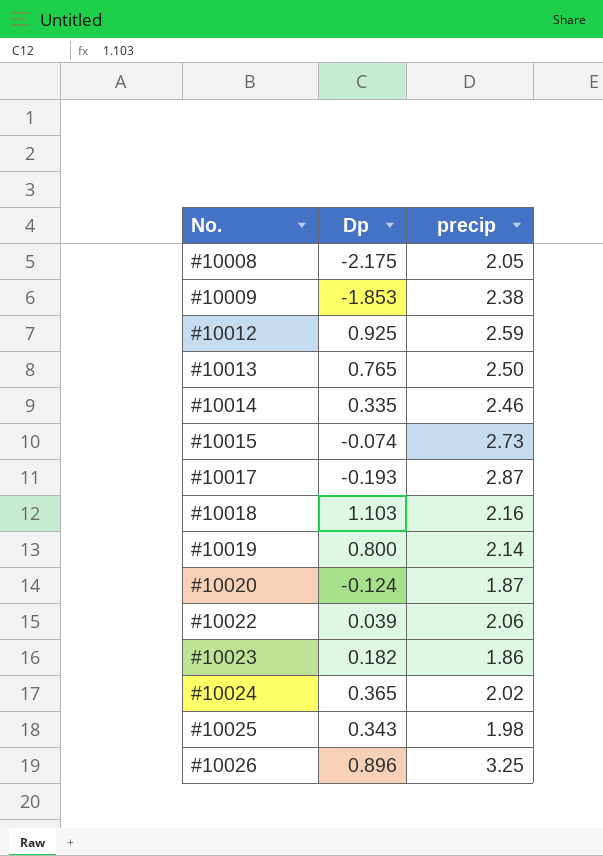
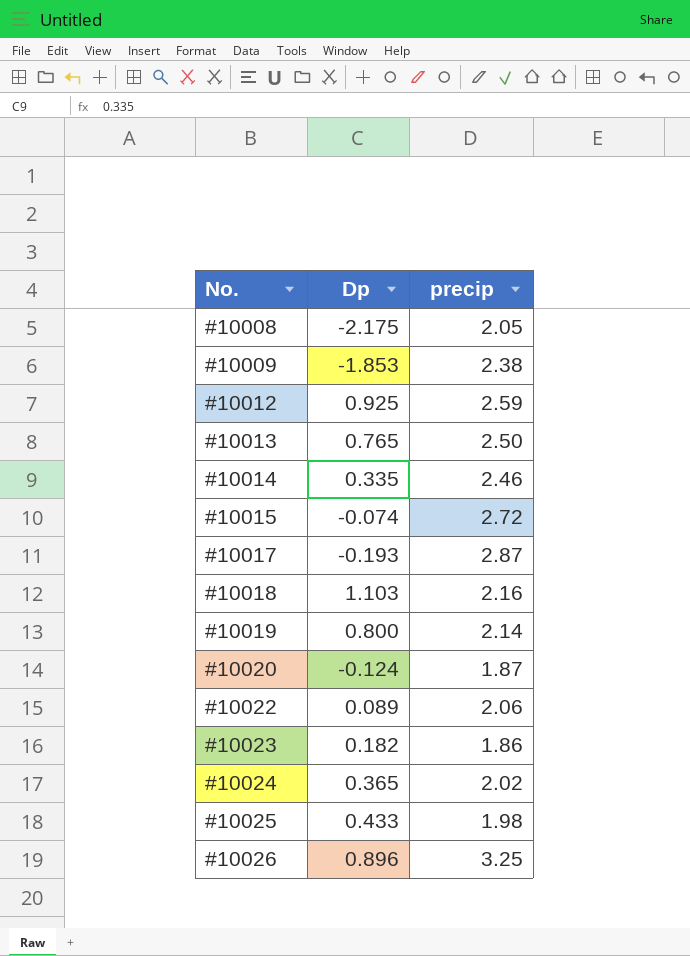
#10015 | precip: 2.73 -> 2.72
#10022 | Dp: 0.039 -> 0.089
#10025 | Dp: 0.343 -> 0.433

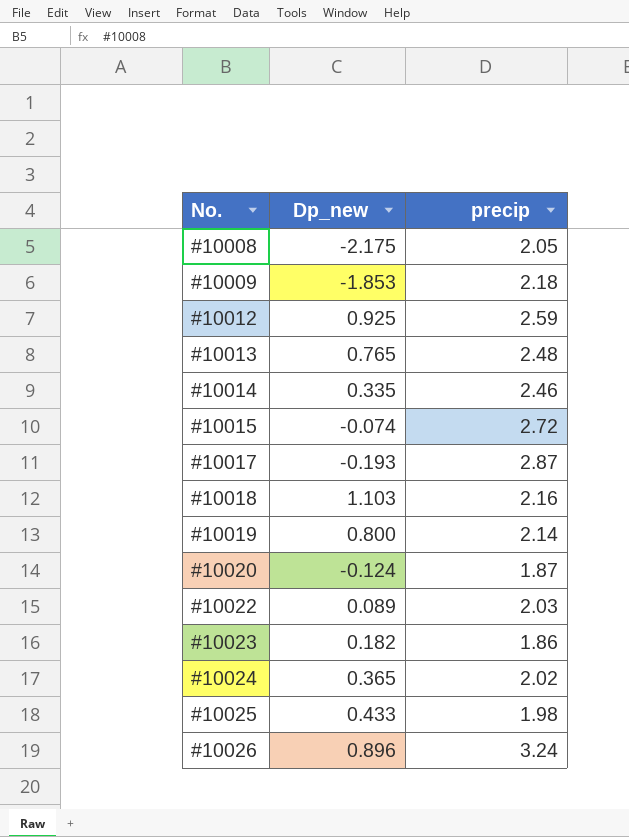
column name: Dp -> Dp_new
#10009 | precip: 2.38 -> 2.18
#10013 | precip: 2.50 -> 2.48
#10022 | precip: 2.06 -> 2.03
#10026 | precip: 3.25 -> 3.24

